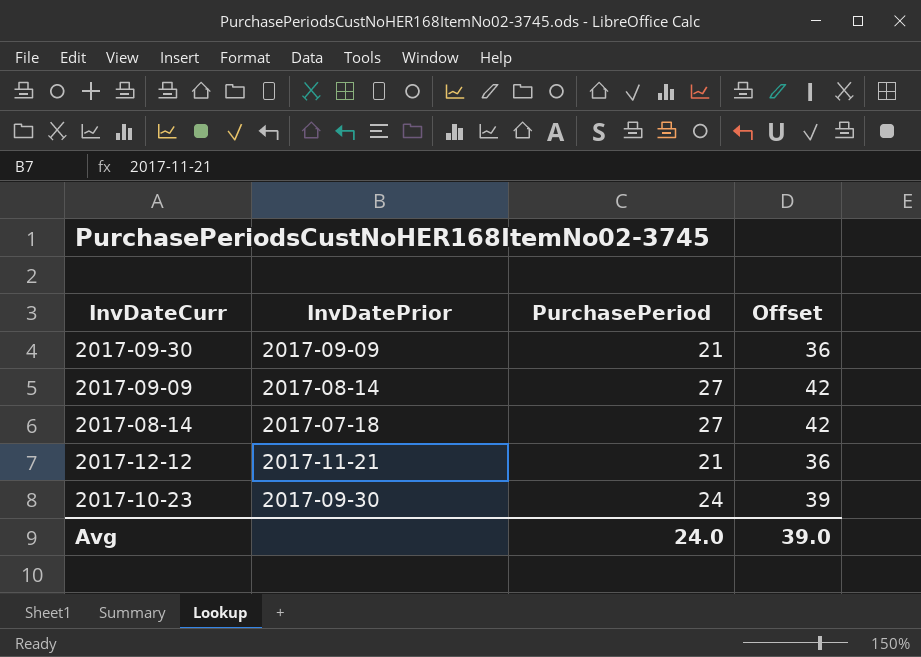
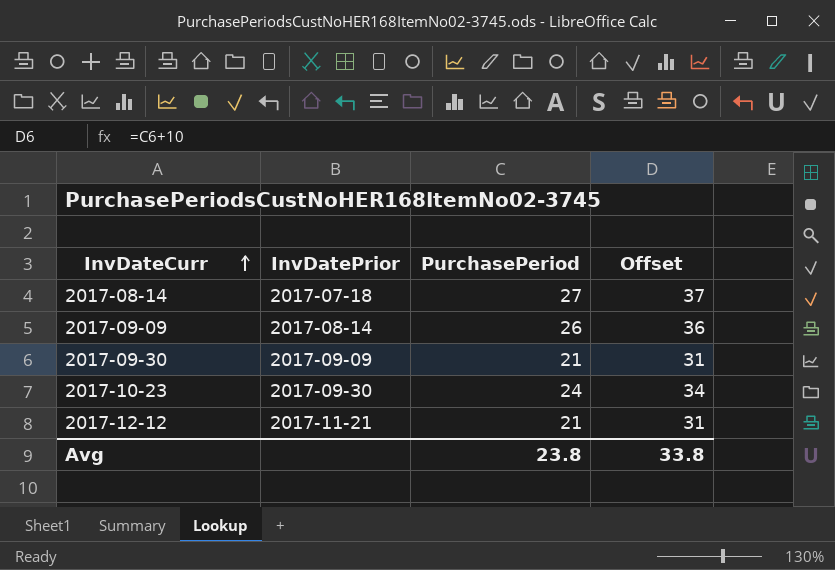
row order: none -> InvDateCurr ascending
column Offset | formula: [PurchasePeriod] + 15 -> [PurchasePeriod] + 10
2017-09-09 | PurchasePeriod: 27 -> 26
Avg | PurchasePeriod: 24.0 -> 23.8
Avg | Offset: 39.0 -> 33.8

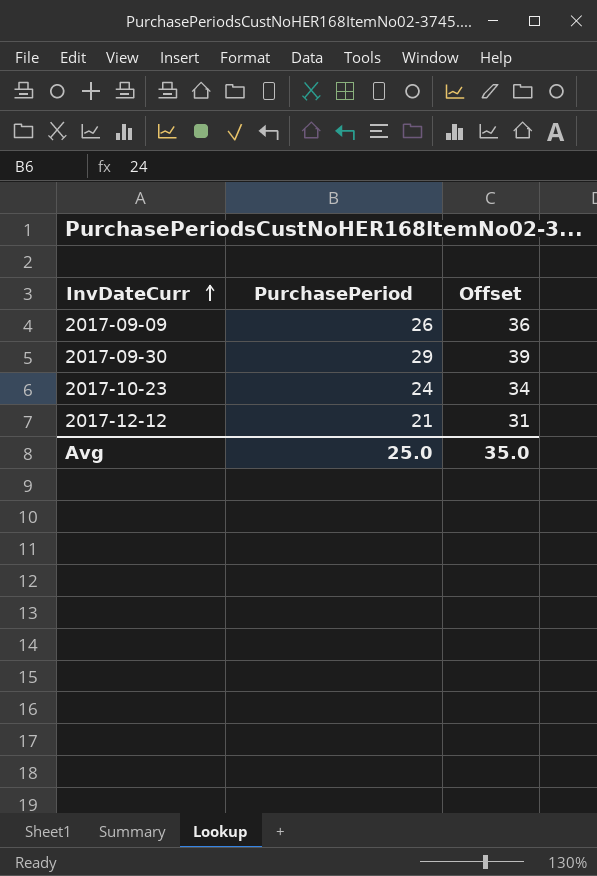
column InvDatePrior | position: 2 -> none
row 2017-08-14: 2017-07-18 | 27 | 37 -> none
2017-09-30 | PurchasePeriod: 21 -> 29
2017-09-30 | Offset: 31 -> 39
Avg | PurchasePeriod: 23.8 -> 25.0
Avg | Offset: 33.8 -> 35.0

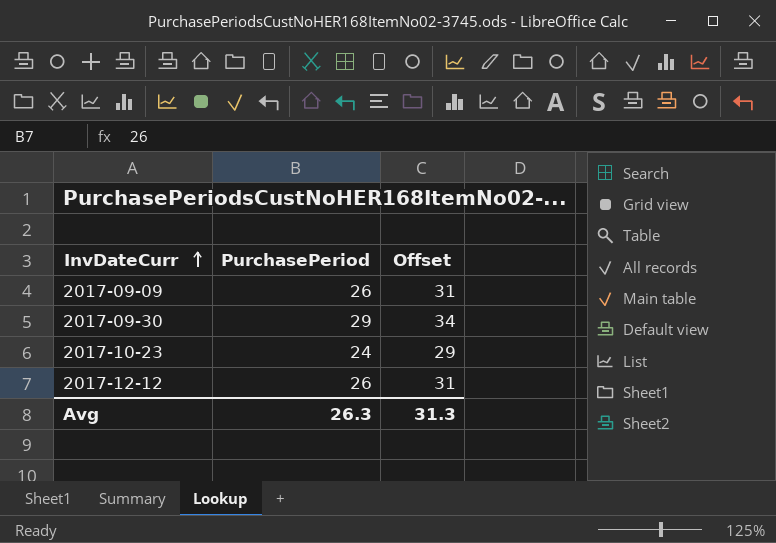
column Offset | formula: [PurchasePeriod] + 10 -> [PurchasePeriod] + 5
2017-12-12 | PurchasePeriod: 21 -> 26
Avg | PurchasePeriod: 25.0 -> 26.3
Avg | Offset: 35.0 -> 31.3

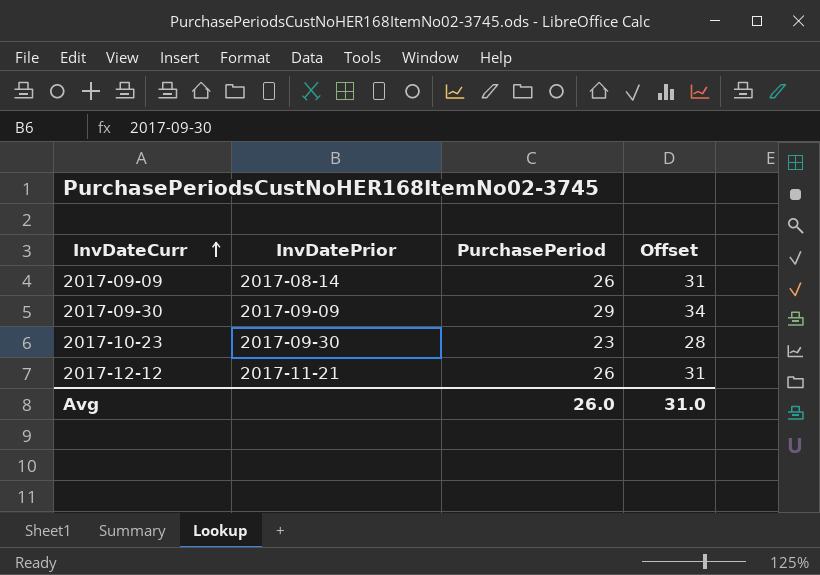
column InvDatePrior | position: none -> 2
2017-10-23 | PurchasePeriod: 24 -> 23
2017-10-23 | Offset: 29 -> 28
Avg | PurchasePeriod: 26.3 -> 26.0
Avg | Offset: 31.3 -> 31.0

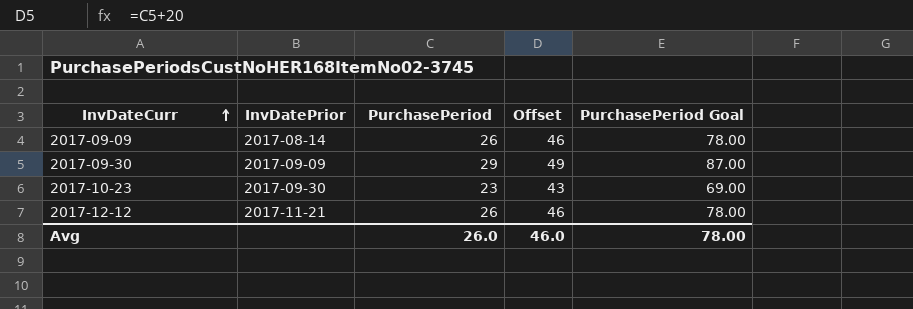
column Offset | formula: [PurchasePeriod] + 5 -> [PurchasePeriod] + 20
column PurchasePeriod Goal | formula: none -> [PurchasePeriod] * 3
Avg | Offset: 31.0 -> 46.0

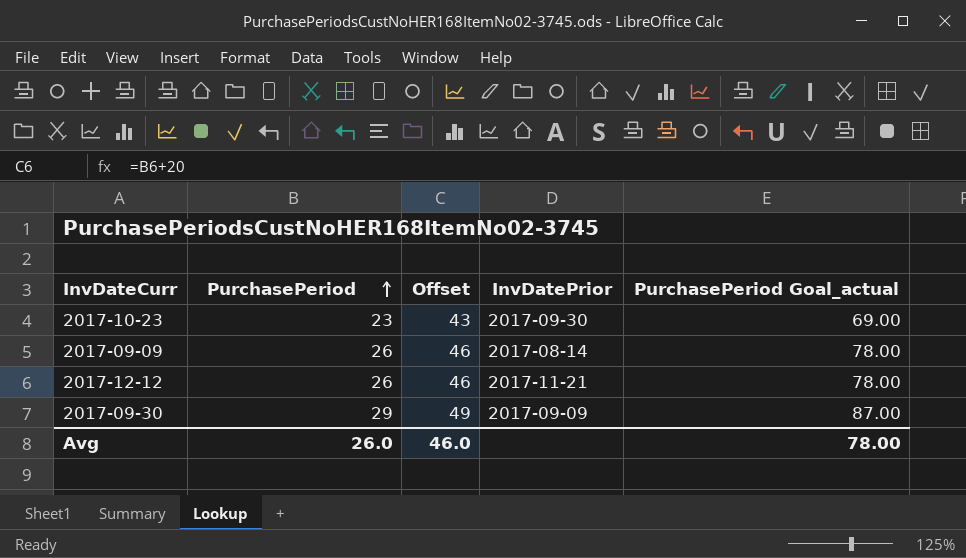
row order: InvDateCurr ascending -> PurchasePeriod ascending
column InvDatePrior | position: 2 -> 4
column name: PurchasePeriod Goal -> PurchasePeriod Goal_actual

